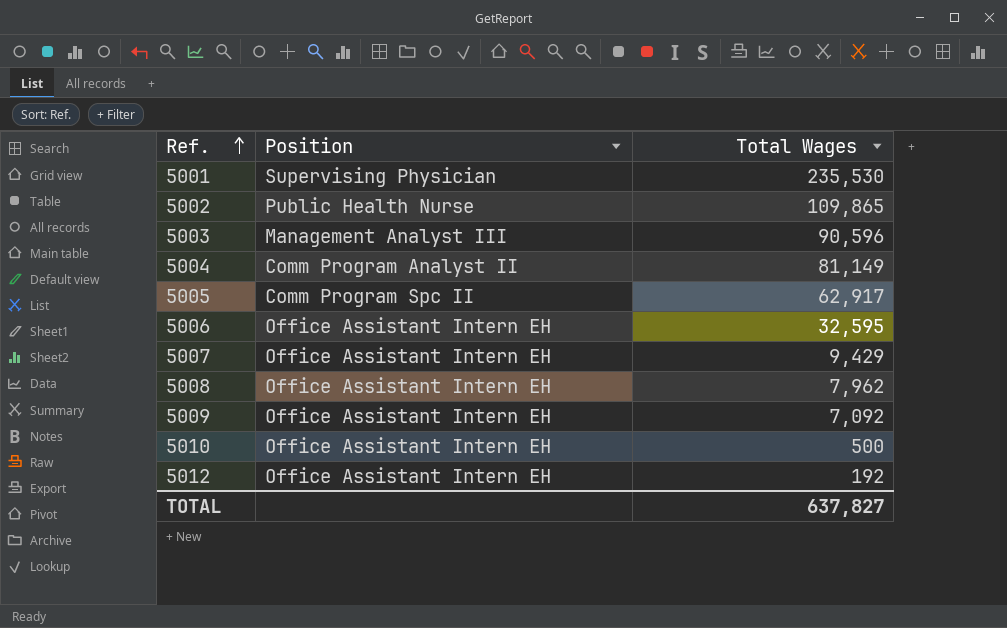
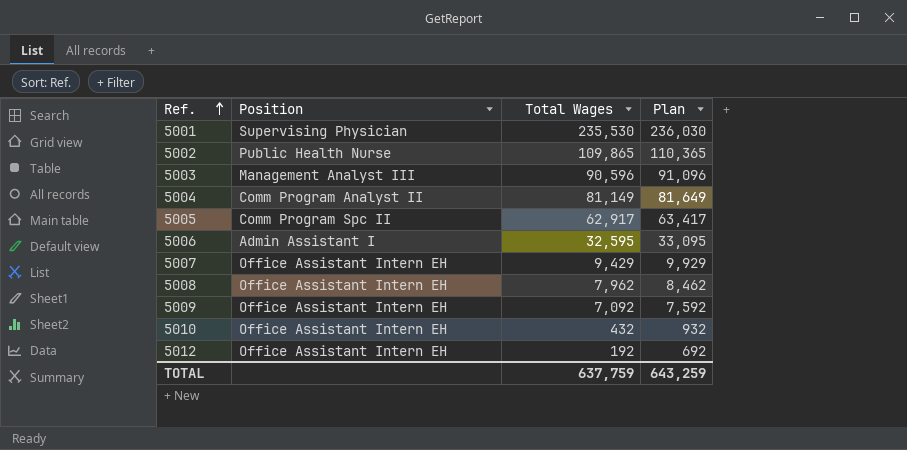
column Plan | formula: none -> [Total Wages] + 500
5006 | Position: Office Assistant Intern EH -> Admin Assistant I
5010 | Total Wages: 500 -> 432
TOTAL | Total Wages: 637,827 -> 637,759

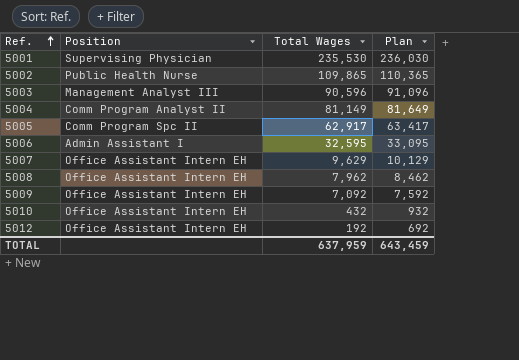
5007 | Total Wages: 9,429 -> 9,629
5007 | Plan: 9,929 -> 10,129
TOTAL | Total Wages: 637,759 -> 637,959
TOTAL | Plan: 643,259 -> 643,459

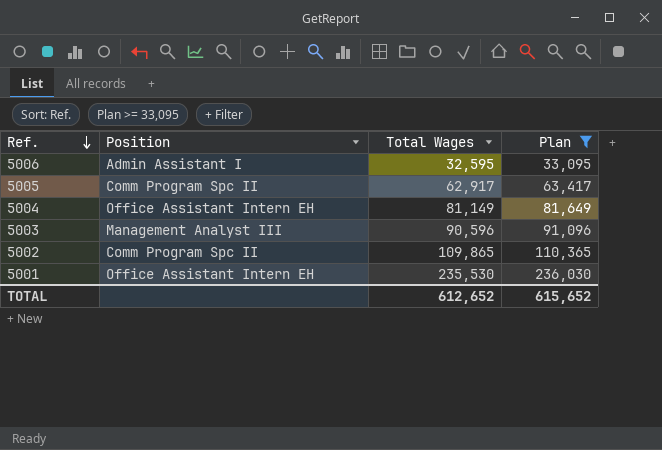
filter: none -> Plan >= 33,095
row order: Ref. ascending -> Ref. descending
5004 | Position: Comm Program Analyst II -> Office Assistant Intern EH
5002 | Position: Public Health Nurse -> Comm Program Spc II
5001 | Position: Supervising Physician -> Office Assistant Intern EH
TOTAL | Total Wages: 637,959 -> 612,652
TOTAL | Plan: 643,459 -> 615,652

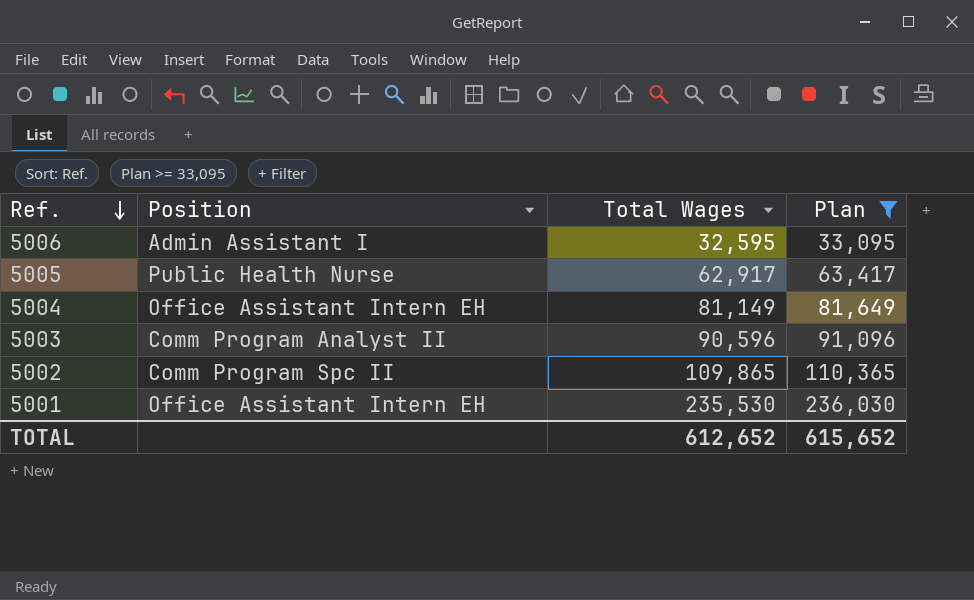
5005 | Position: Comm Program Spc II -> Public Health Nurse
5003 | Position: Management Analyst III -> Comm Program Analyst II

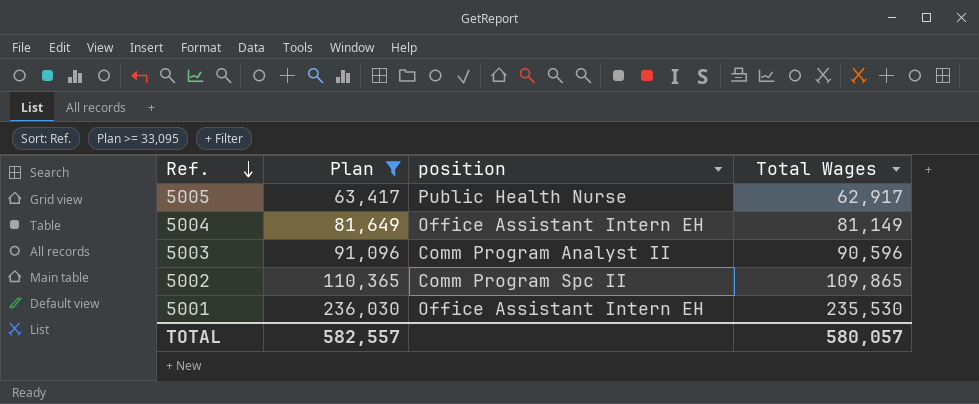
column Plan | position: 4 -> 2
column name: Position -> position
row 5006: Admin Assistant I | 32,595 | 33,095 -> none
TOTAL | Plan: 615,652 -> 582,557
TOTAL | Total Wages: 612,652 -> 580,057

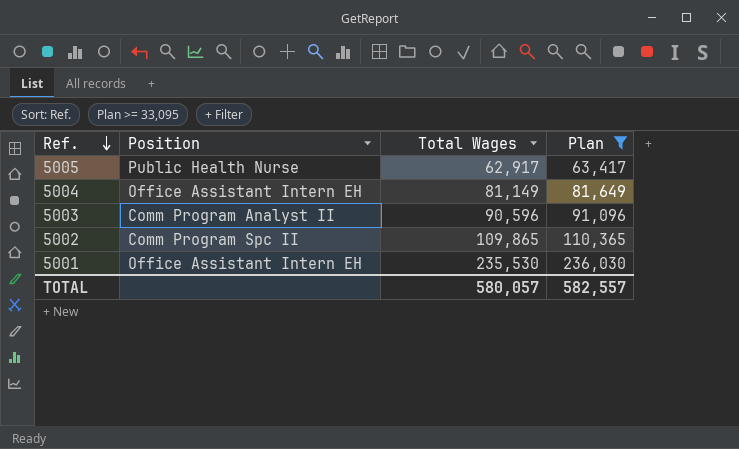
column name: position -> Position
column Plan | position: 2 -> 4

